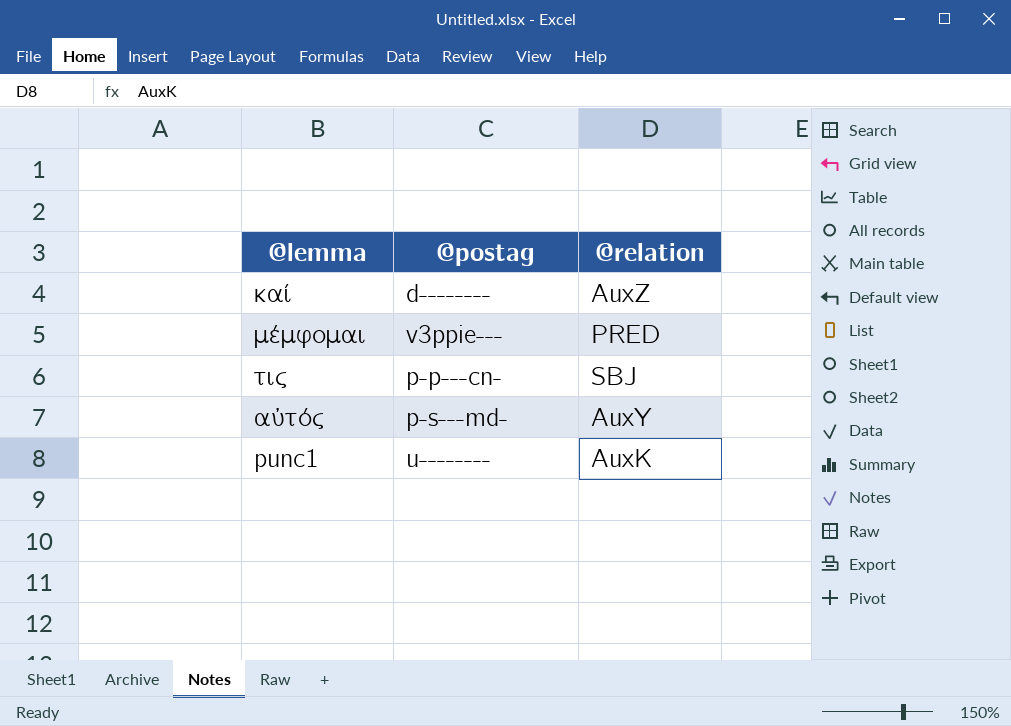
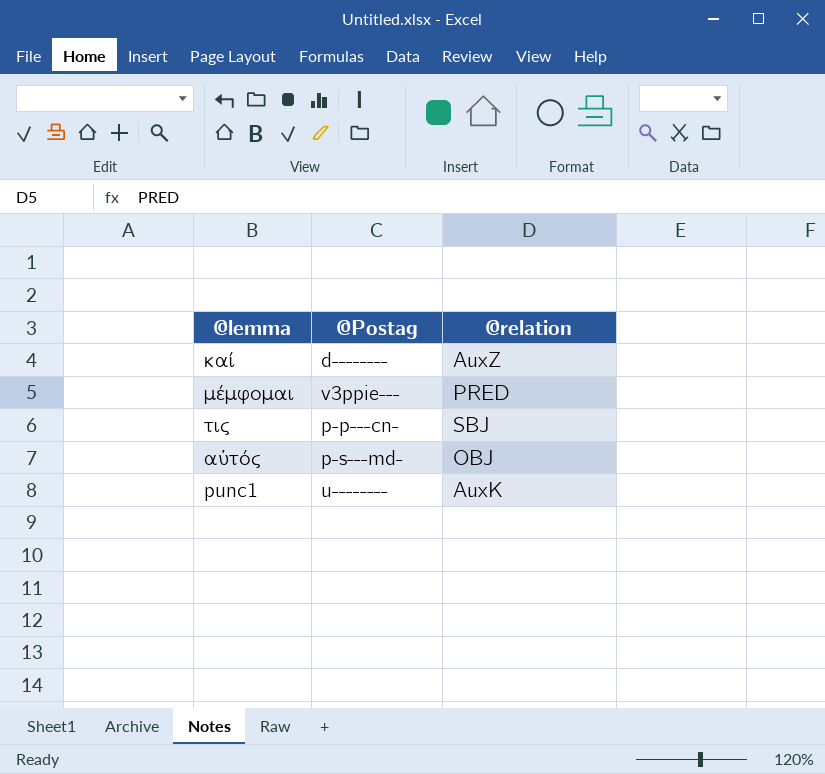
column name: @postag -> @Postag
αὐτός | @relation: AuxY -> OBJ

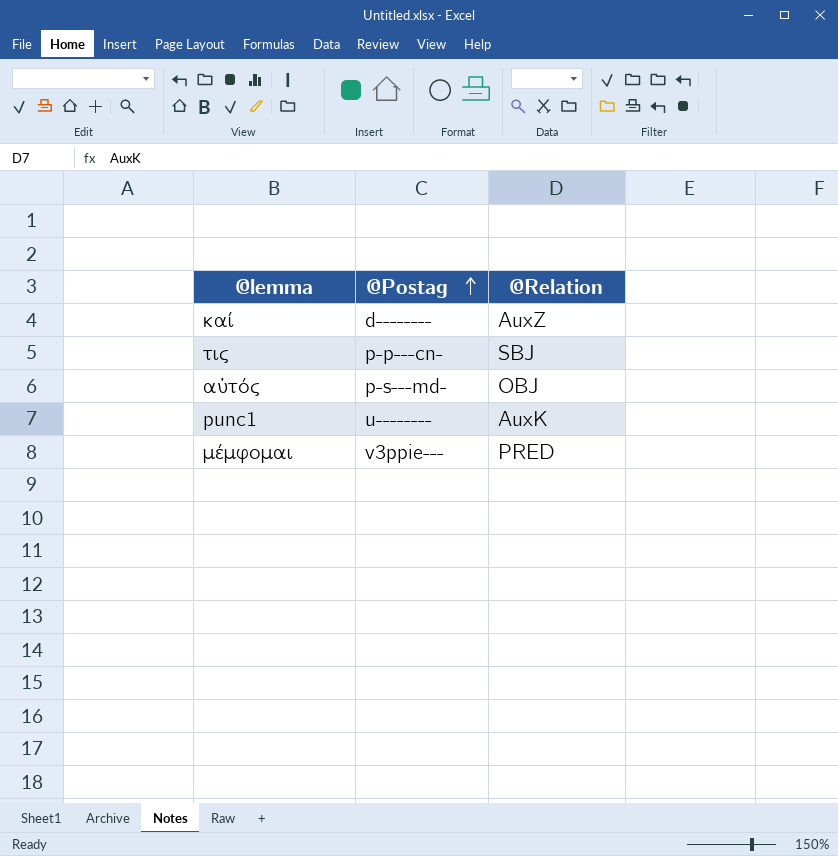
row order: none -> @Postag ascending
column name: @relation -> @Relation

